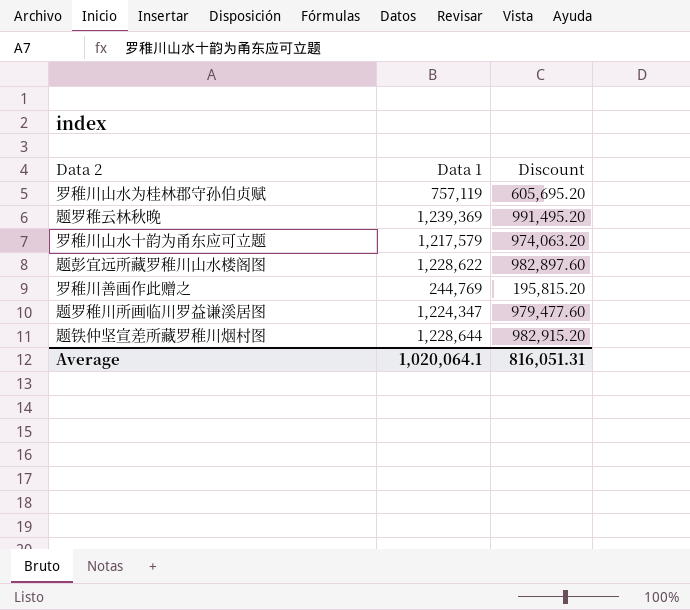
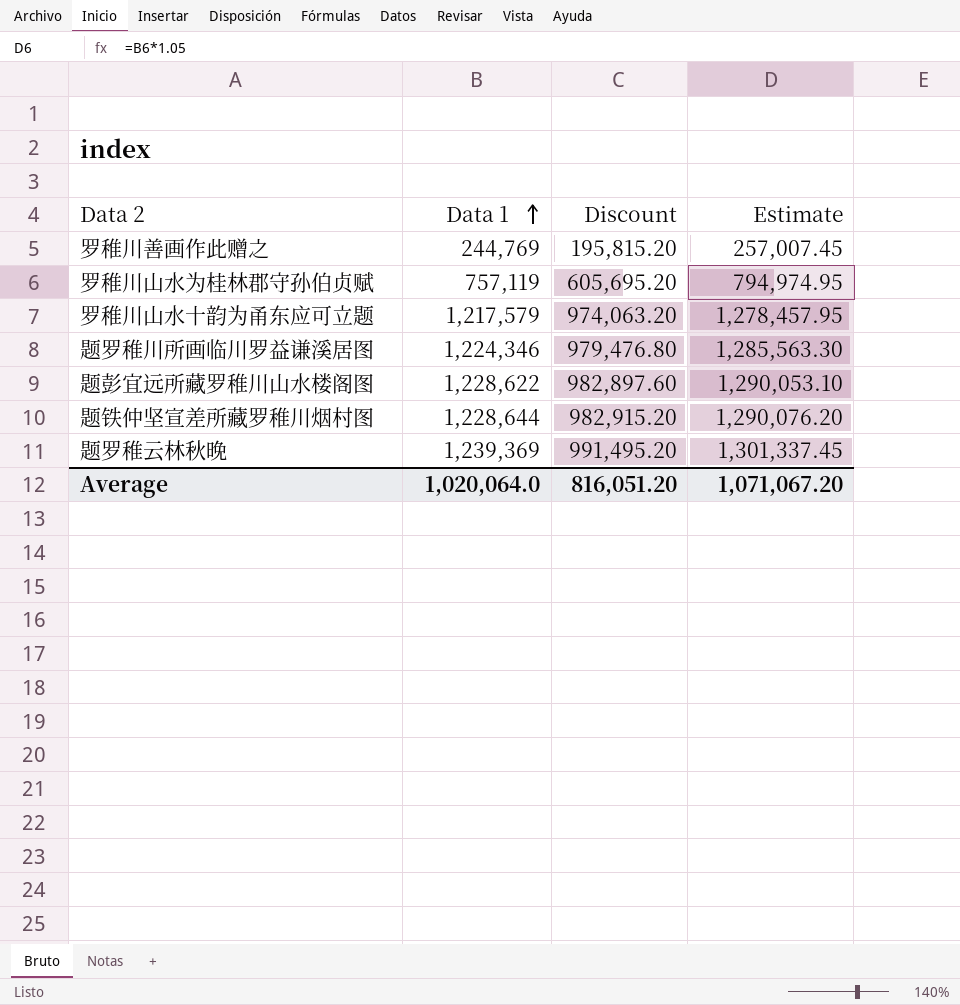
row order: none -> Data 1 ascending
column Estimate | formula: none -> [Data 1] * 1.05
题罗稚川所画临川罗益谦溪居图 | Data 1: 1,224,347 -> 1,224,346
题罗稚川所画临川罗益谦溪居图 | Discount: 979,477.60 -> 979,476.80
Average | Data 1: 1,020,064.1 -> 1,020,064.0
Average | Discount: 816,051.31 -> 816,051.20

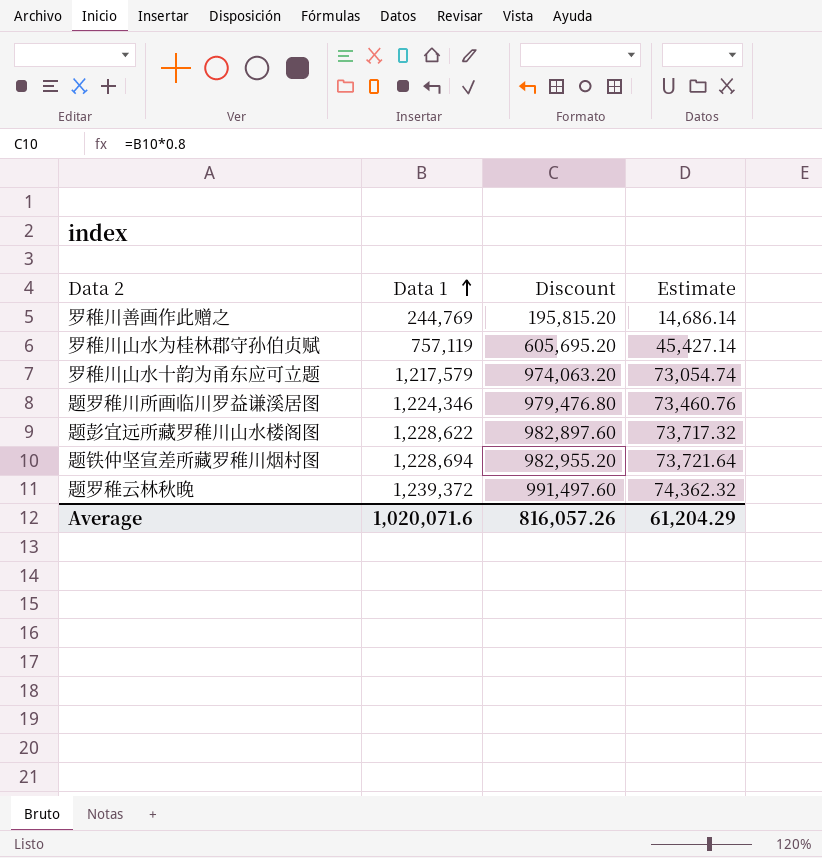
column Estimate | formula: [Data 1] * 1.05 -> [Data 1] * 0.06
题铁仲坚宣差所藏罗稚川烟村图 | Data 1: 1,228,644 -> 1,228,694
题铁仲坚宣差所藏罗稚川烟村图 | Discount: 982,915.20 -> 982,955.20
题罗稚云林秋晚 | Data 1: 1,239,369 -> 1,239,372
题罗稚云林秋晚 | Discount: 991,495.20 -> 991,497.60
Average | Data 1: 1,020,064.0 -> 1,020,071.6
Average | Discount: 816,051.20 -> 816,057.26
Average | Estimate: 1,071,067.20 -> 61,204.29

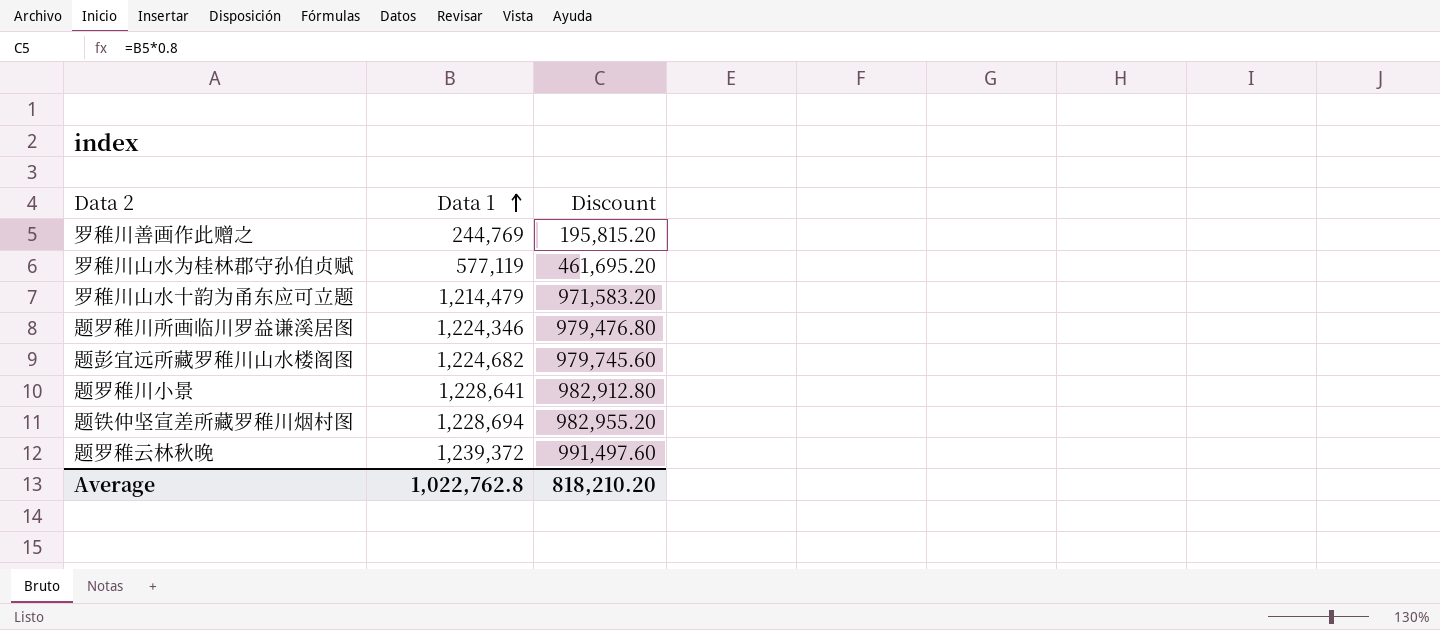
column Estimate | formula: [Data 1] * 0.06 -> none
罗稚川山水为桂林郡守孙伯贞赋 | Data 1: 757,119 -> 577,119
罗稚川山水为桂林郡守孙伯贞赋 | Discount: 605,695.20 -> 461,695.20
罗稚川山水十韵为甬东应可立题 | Data 1: 1,217,579 -> 1,214,479
罗稚川山水十韵为甬东应可立题 | Discount: 974,063.20 -> 971,583.20
题彭宜远所藏罗稚川山水楼阁图 | Data 1: 1,228,622 -> 1,224,682
题彭宜远所藏罗稚川山水楼阁图 | Discount: 982,897.60 -> 979,745.60
row 题罗稚川小景: none -> 1,228,641 | 982,912.80
Average | Data 1: 1,020,071.6 -> 1,022,762.8
Average | Discount: 816,057.26 -> 818,210.20

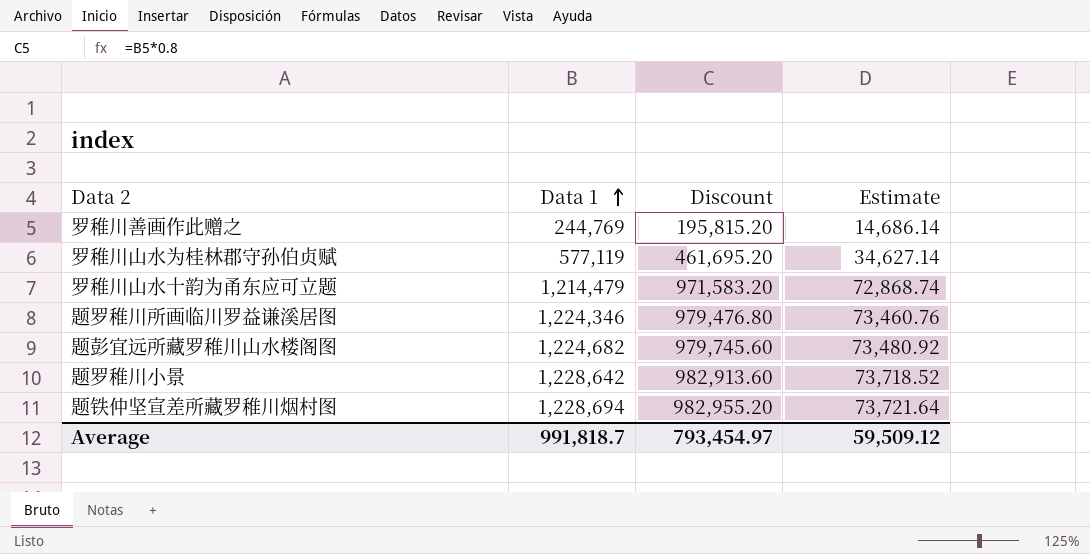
column Estimate | formula: none -> [Data 1] * 0.06
row 题罗稚云林秋晚: 1,239,372 | 991,497.60 -> none
题罗稚川小景 | Data 1: 1,228,641 -> 1,228,642
题罗稚川小景 | Discount: 982,912.80 -> 982,913.60
Average | Data 1: 1,022,762.8 -> 991,818.7
Average | Discount: 818,210.20 -> 793,454.97

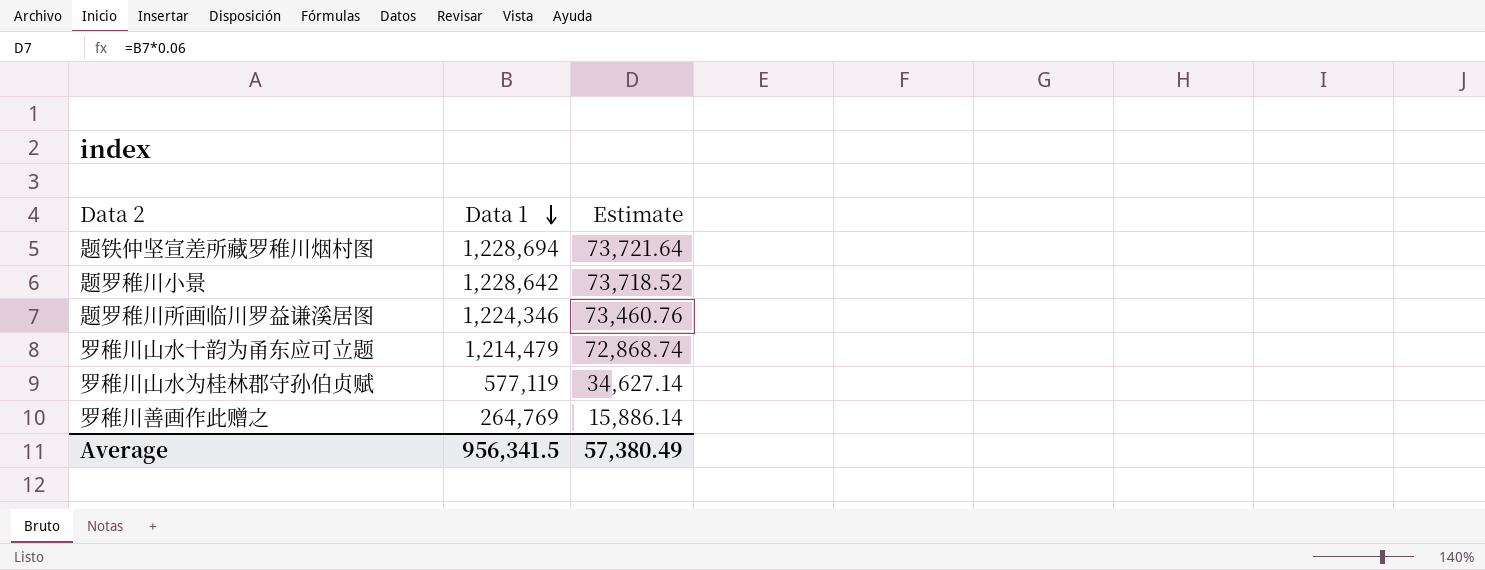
row order: Data 1 ascending -> Data 1 descending
column Discount | formula: [Data 1] * 0.8 -> none
row 题彭宜远所藏罗稚川山水楼阁图: 1,224,682 | 979,745.60 | 73,480.92 -> none
罗稚川善画作此赠之 | Data 1: 244,769 -> 264,769
罗稚川善画作此赠之 | Estimate: 14,686.14 -> 15,886.14
Average | Data 1: 991,818.7 -> 956,341.5
Average | Estimate: 59,509.12 -> 57,380.49

